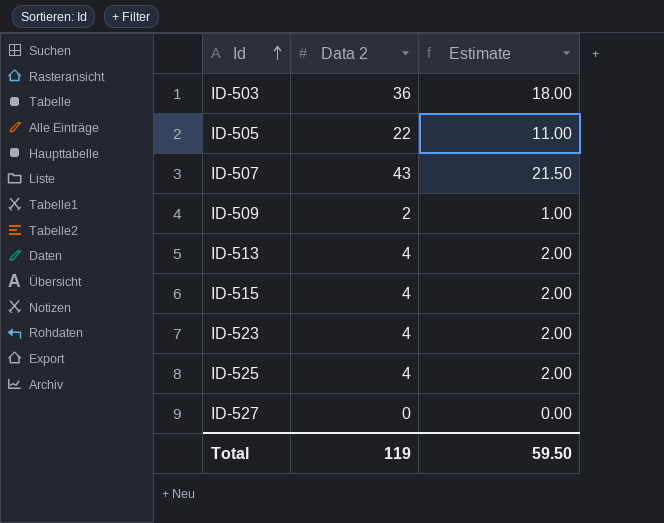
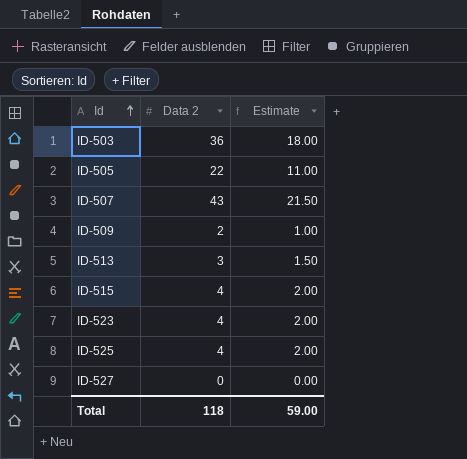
ID-513 | Data 2: 4 -> 3
ID-513 | Estimate: 2.00 -> 1.50
Total | Data 2: 119 -> 118
Total | Estimate: 59.50 -> 59.00

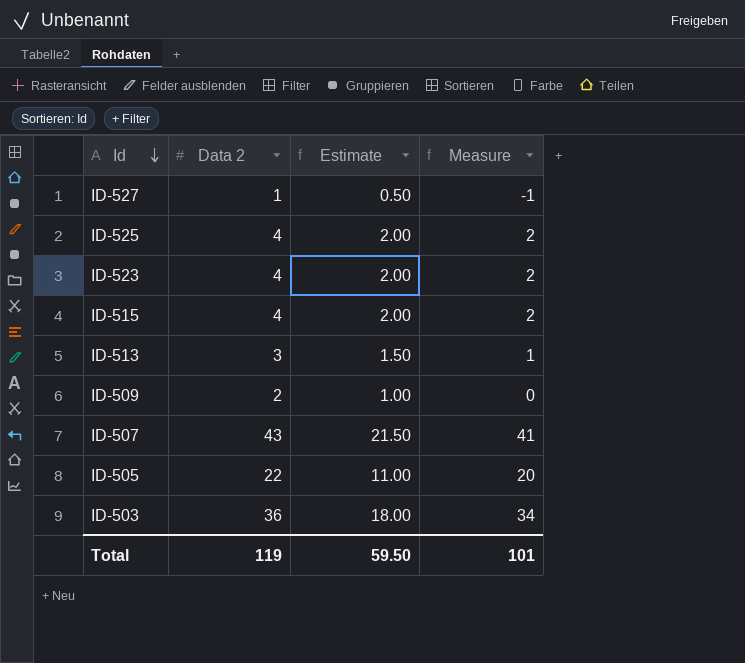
row order: Id ascending -> Id descending
column Measure | formula: none -> [Data 2] - 2
ID-527 | Data 2: 0 -> 1
ID-527 | Estimate: 0.00 -> 0.50
Total | Data 2: 118 -> 119
Total | Estimate: 59.00 -> 59.50

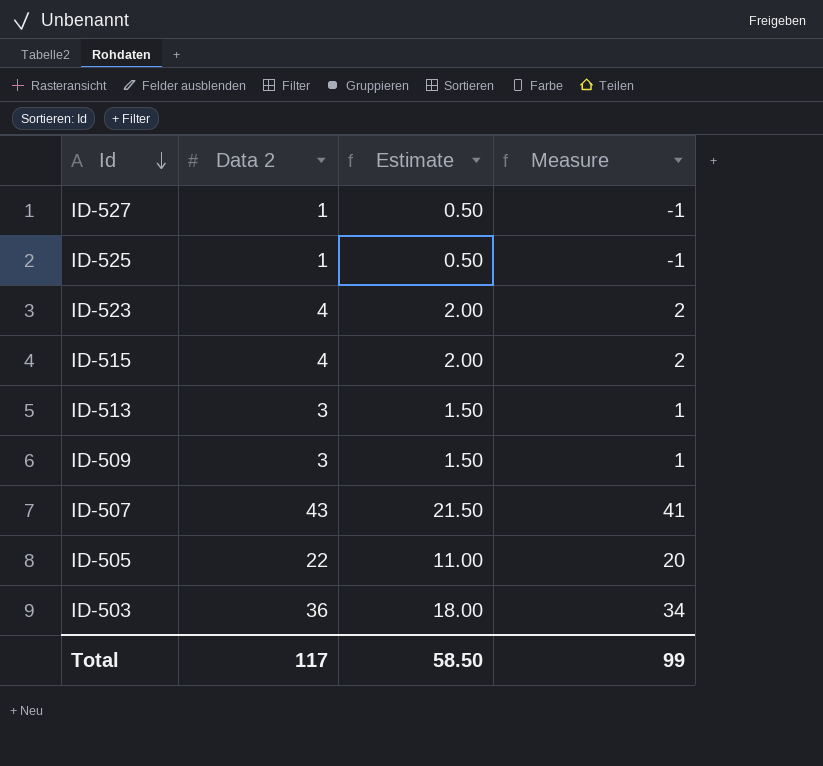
ID-525 | Data 2: 4 -> 1
ID-525 | Estimate: 2.00 -> 0.50
ID-525 | Measure: 2 -> -1
ID-509 | Data 2: 2 -> 3
ID-509 | Estimate: 1.00 -> 1.50
ID-509 | Measure: 0 -> 1
Total | Data 2: 119 -> 117
Total | Estimate: 59.50 -> 58.50
Total | Measure: 101 -> 99

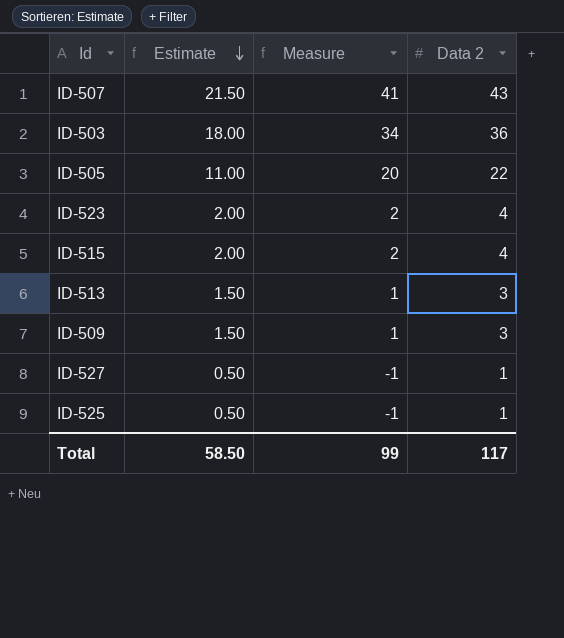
row order: Id descending -> Estimate descending
column Data 2 | position: 2 -> 4

